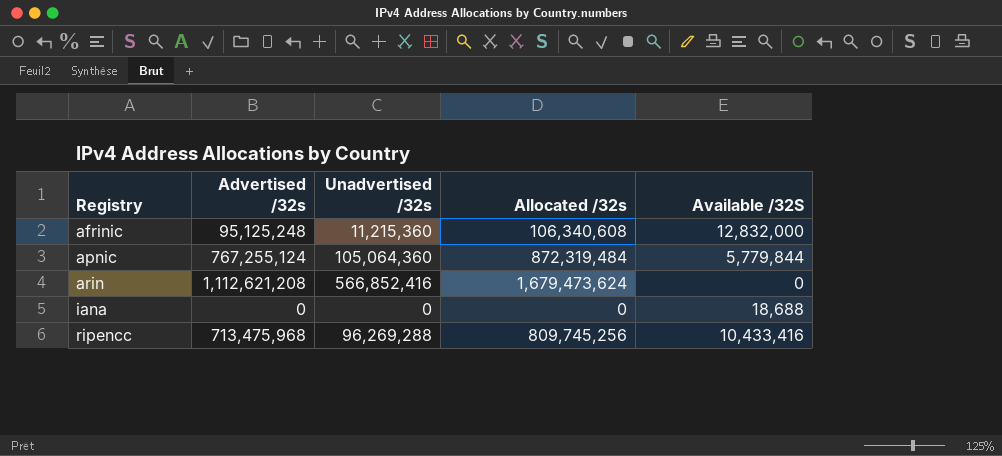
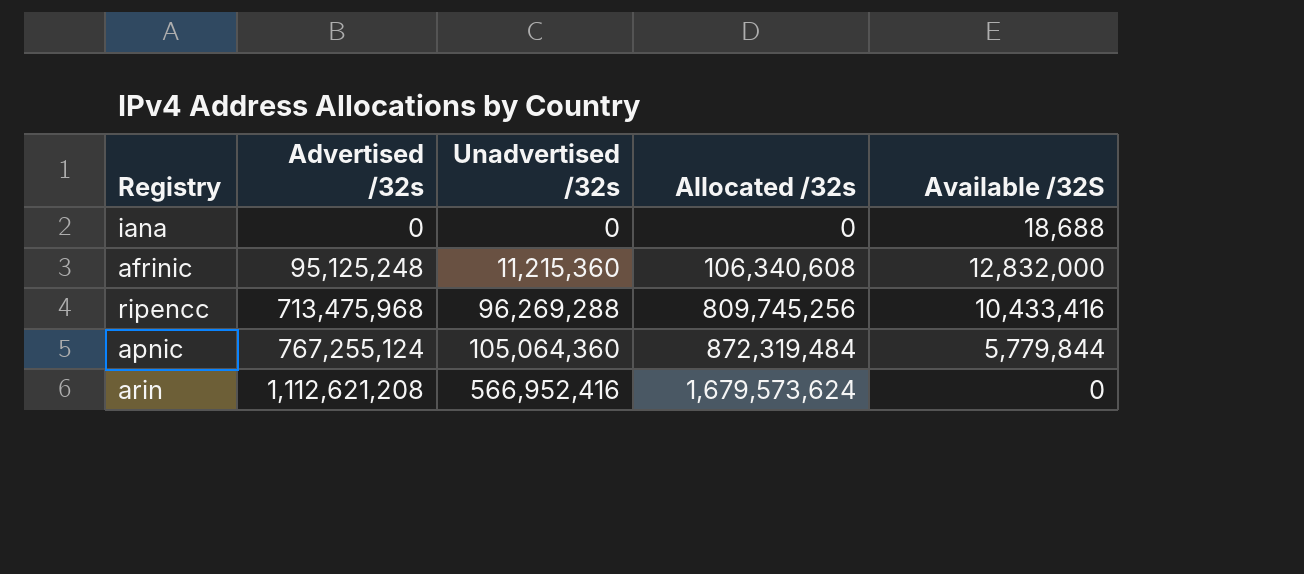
row order: Registry ascending -> Advertised /32s ascending
arin | Unadvertised /32s: 566,852,416 -> 566,952,416
arin | Allocated /32s: 1,679,473,624 -> 1,679,573,624

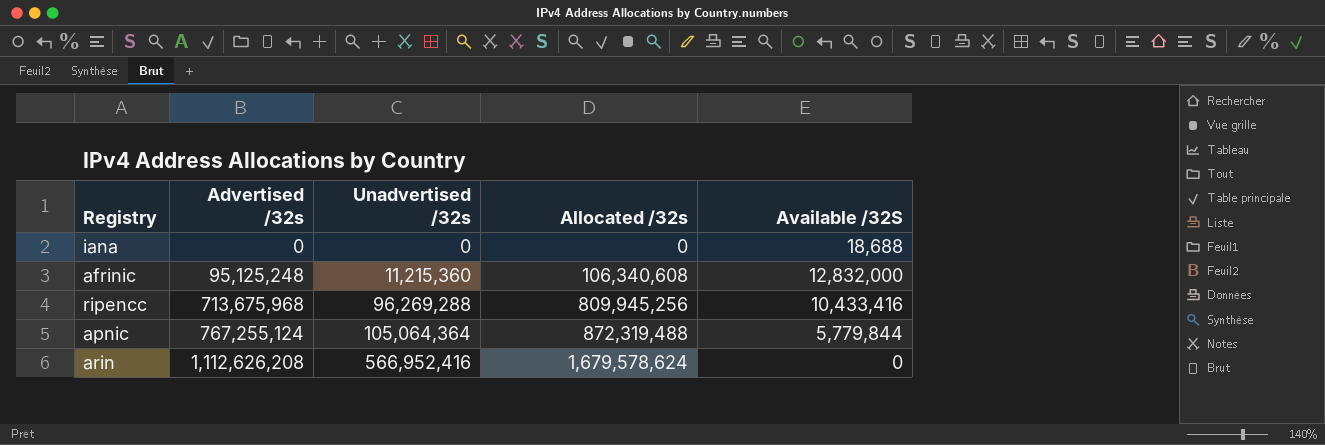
ripencc | Advertised /32s: 713,475,968 -> 713,675,968
ripencc | Allocated /32s: 809,745,256 -> 809,945,256
apnic | Unadvertised /32s: 105,064,360 -> 105,064,364
apnic | Allocated /32s: 872,319,484 -> 872,319,488
arin | Advertised /32s: 1,112,621,208 -> 1,112,626,208
arin | Allocated /32s: 1,679,573,624 -> 1,679,578,624

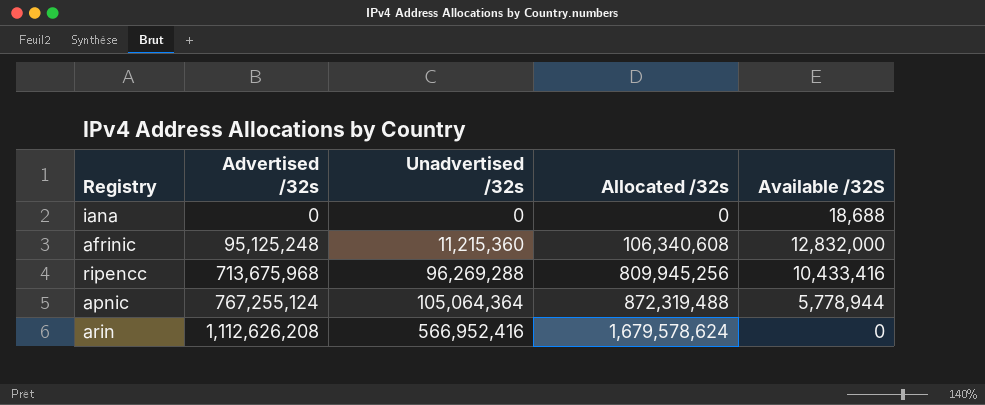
apnic | Available /32S: 5,779,844 -> 5,778,944

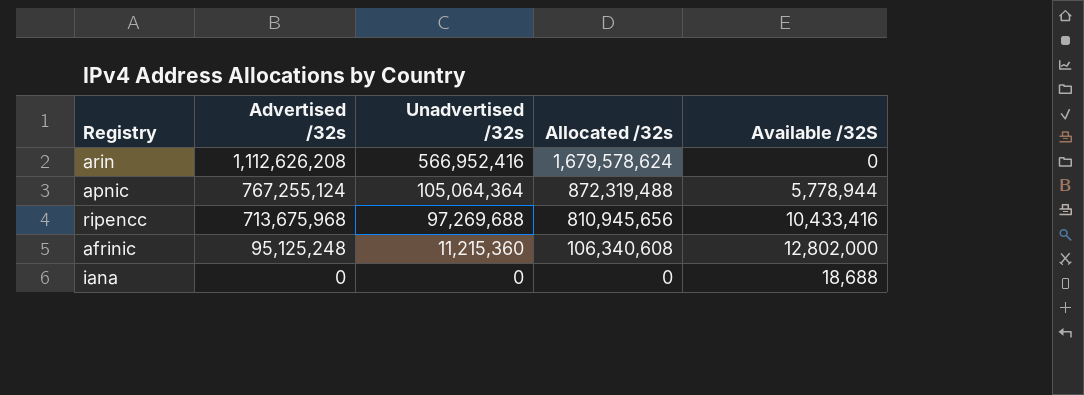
row order: Advertised /32s ascending -> Advertised /32s descending
ripencc | Unadvertised /32s: 96,269,288 -> 97,269,688
ripencc | Allocated /32s: 809,945,256 -> 810,945,656
afrinic | Available /32S: 12,832,000 -> 12,802,000

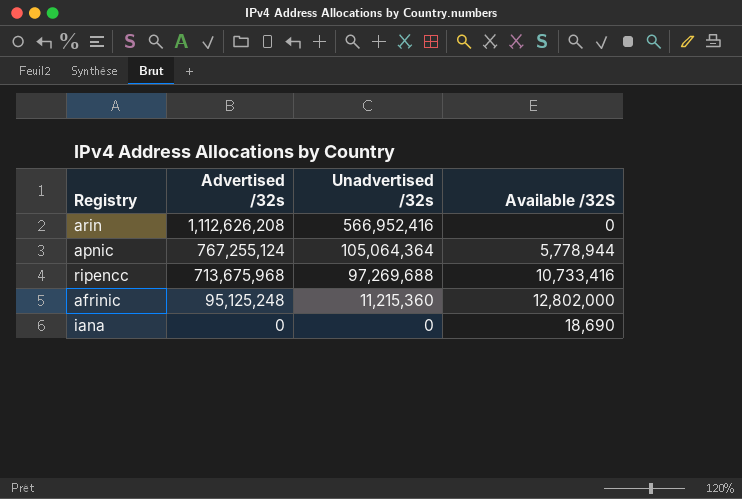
column Allocated /32s | formula: [Advertised /32s] + [Unadvertised /32s] -> none
ripencc | Available /32S: 10,433,416 -> 10,733,416
iana | Available /32S: 18,688 -> 18,690

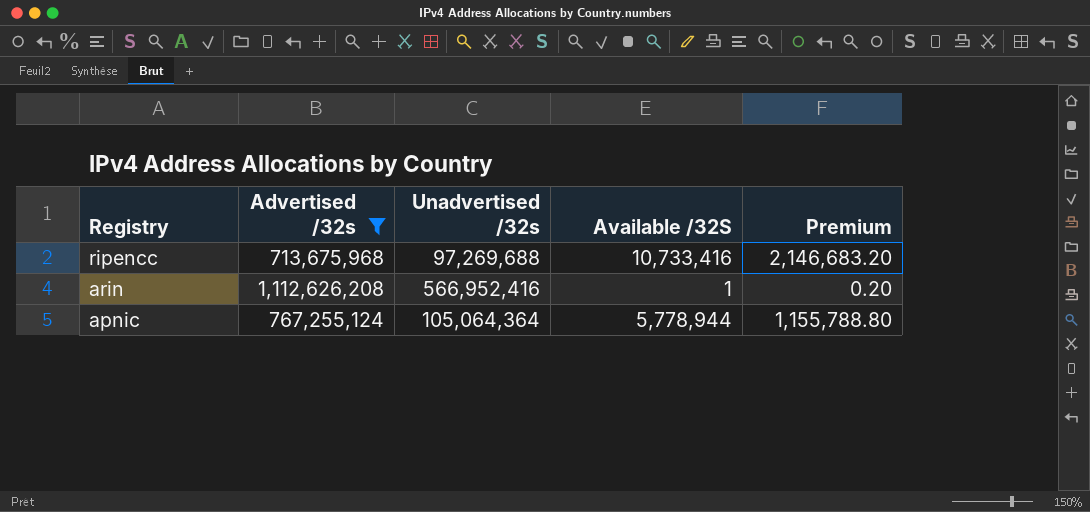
filter: none -> Advertised /32s >= 713,675,968
row order: Advertised /32s descending -> Registry descending
column Premium | formula: none -> [Available /32S] * 0.2
arin | Available /32S: 0 -> 1

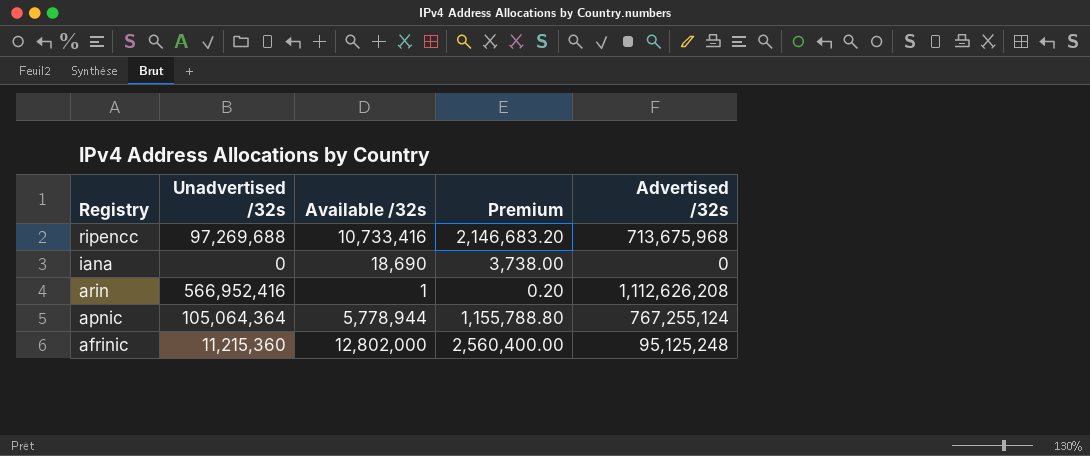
filter: Advertised /32s >= 713,675,968 -> none
column name: Available /32S -> Available /32s
column Advertised /32s | position: 2 -> 5

